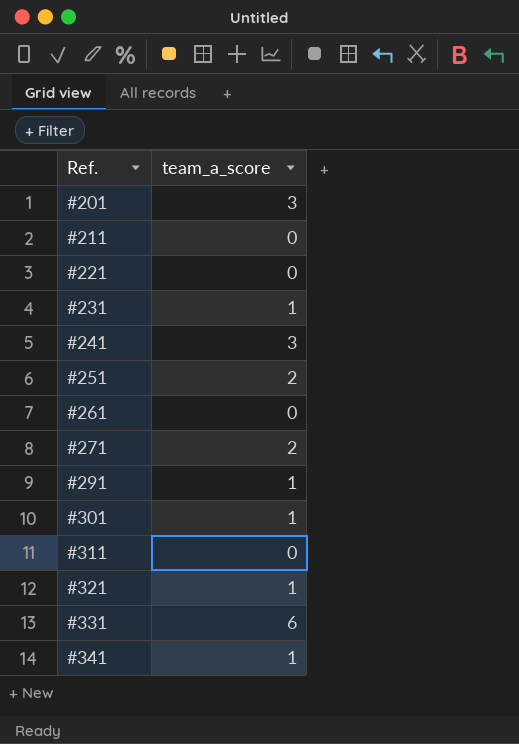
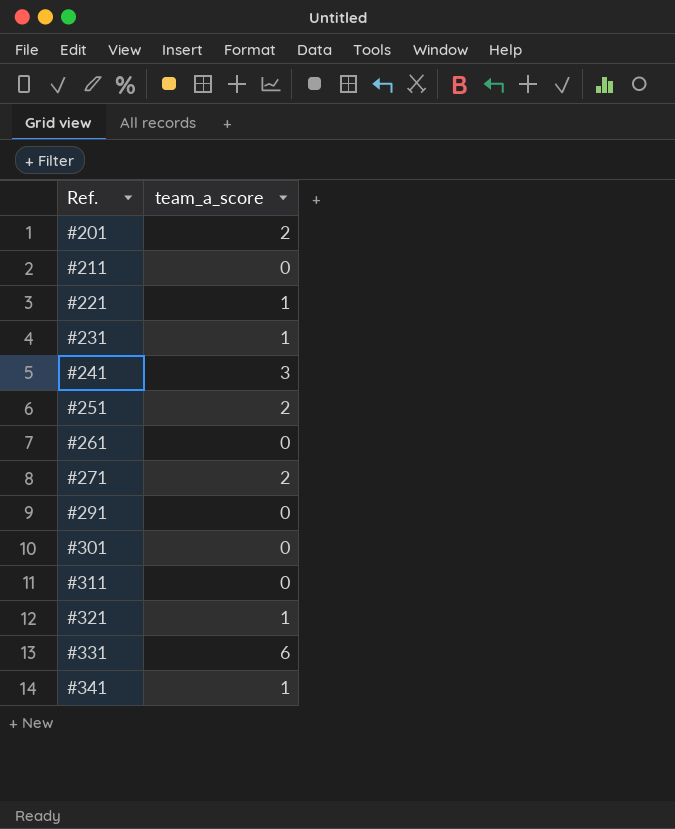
#201 | team_a_score: 3 -> 2
#221 | team_a_score: 0 -> 1
#291 | team_a_score: 1 -> 0
#301 | team_a_score: 1 -> 0

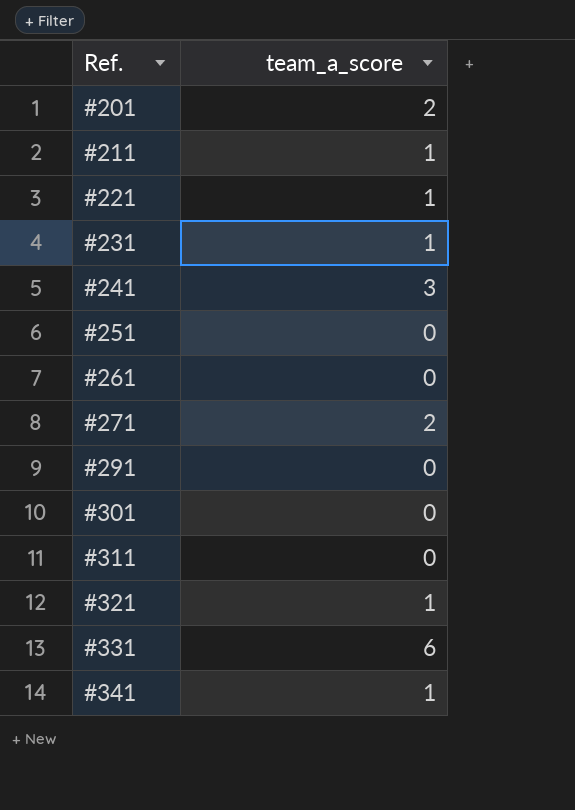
#211 | team_a_score: 0 -> 1
#251 | team_a_score: 2 -> 0

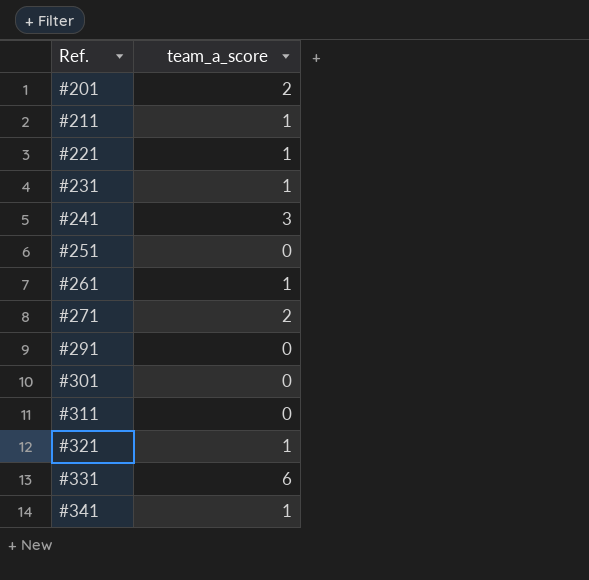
#261 | team_a_score: 0 -> 1

